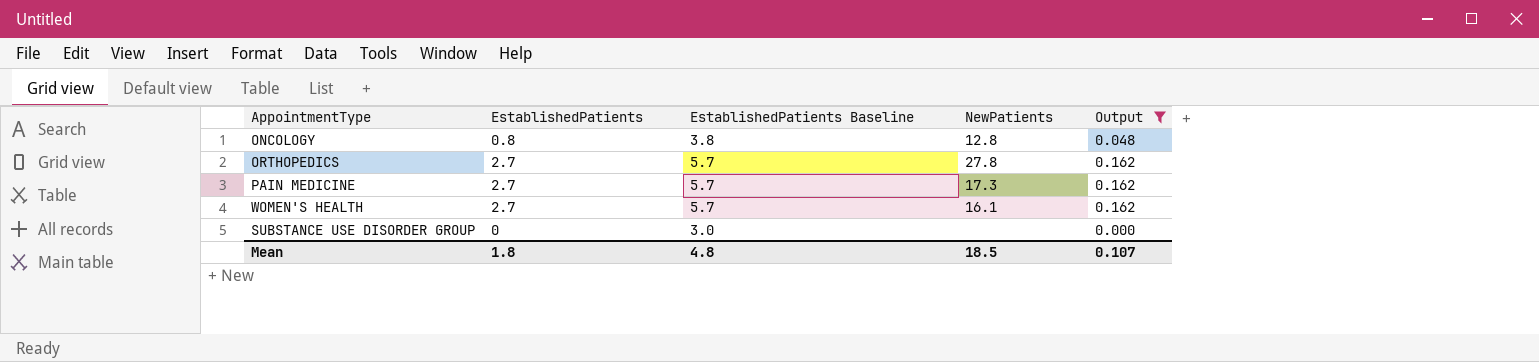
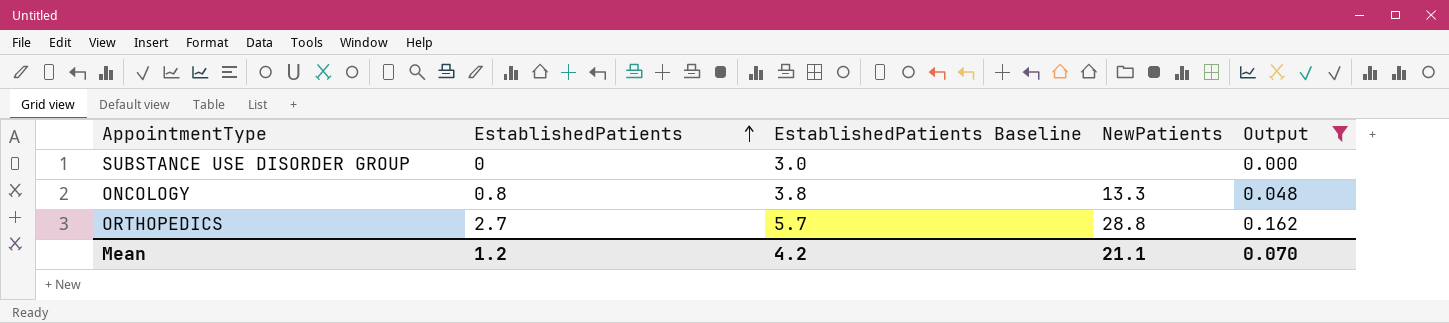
row order: none -> EstablishedPatients ascending
row PAIN MEDICINE: 2.7 | 5.7 | 17.3 | 0.162 -> none
row WOMEN'S HEALTH: 2.7 | 5.7 | 16.1 | 0.162 -> none
ONCOLOGY | NewPatients: 12.8 -> 13.3
ORTHOPEDICS | NewPatients: 27.8 -> 28.8
Mean | EstablishedPatients: 1.8 -> 1.2
Mean | EstablishedPatients Baseline: 4.8 -> 4.2
Mean | NewPatients: 18.5 -> 21.1
Mean | Output: 0.107 -> 0.070

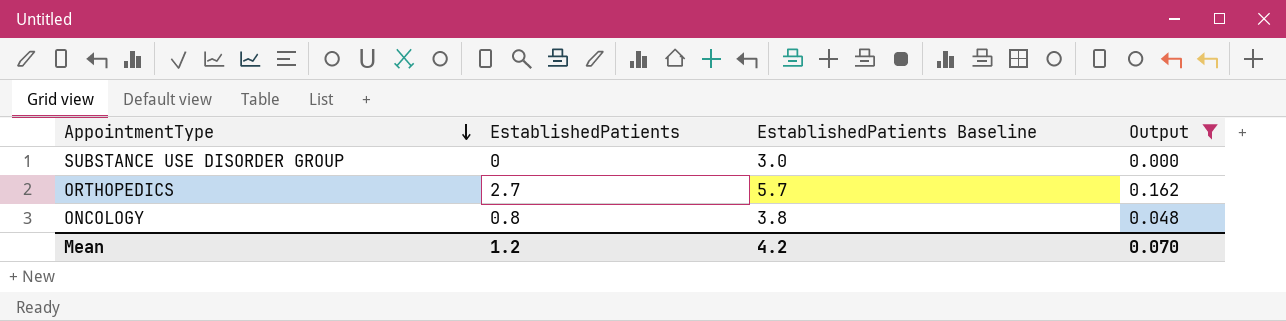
row order: EstablishedPatients ascending -> AppointmentType descending
column NewPatients | position: 4 -> none

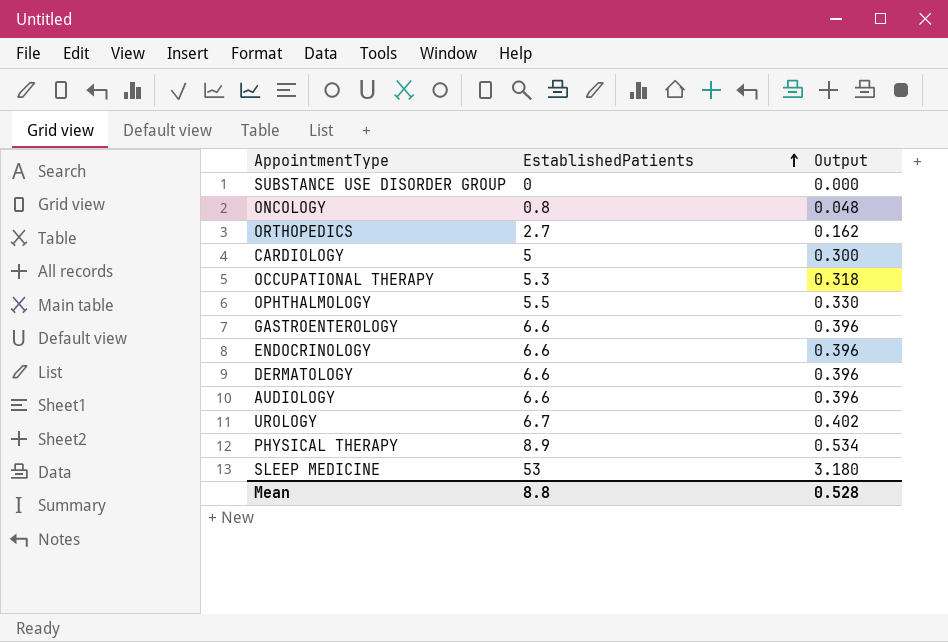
filter: Output <= 0.162 -> none
row order: AppointmentType descending -> EstablishedPatients ascending
column EstablishedPatients Baseline | formula: [EstablishedPatients] + 3 -> none
Mean | EstablishedPatients: 1.2 -> 8.8
Mean | Output: 0.070 -> 0.528

